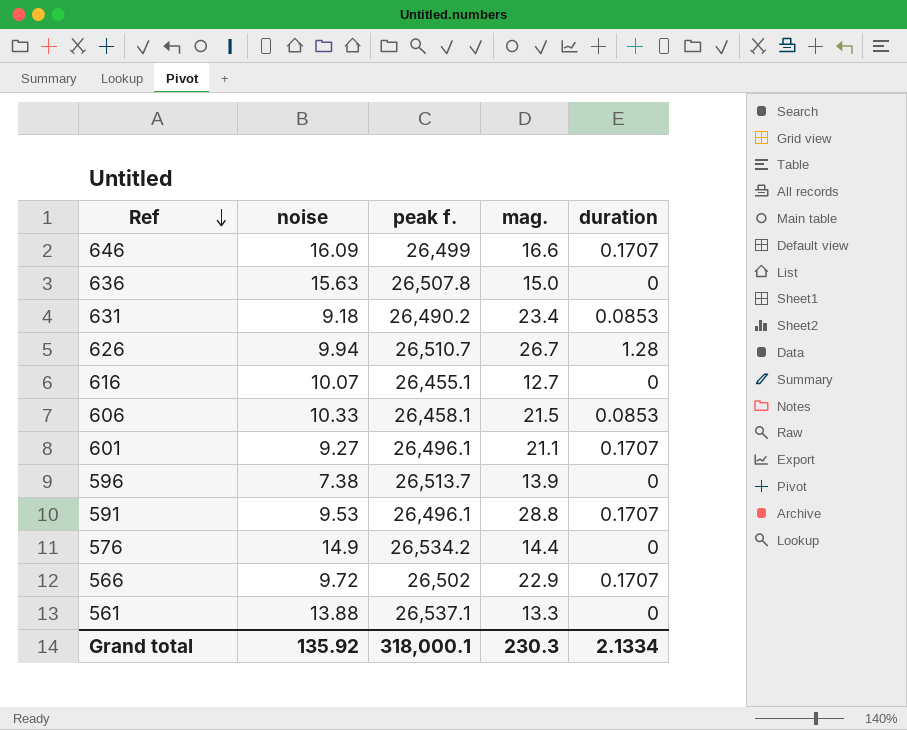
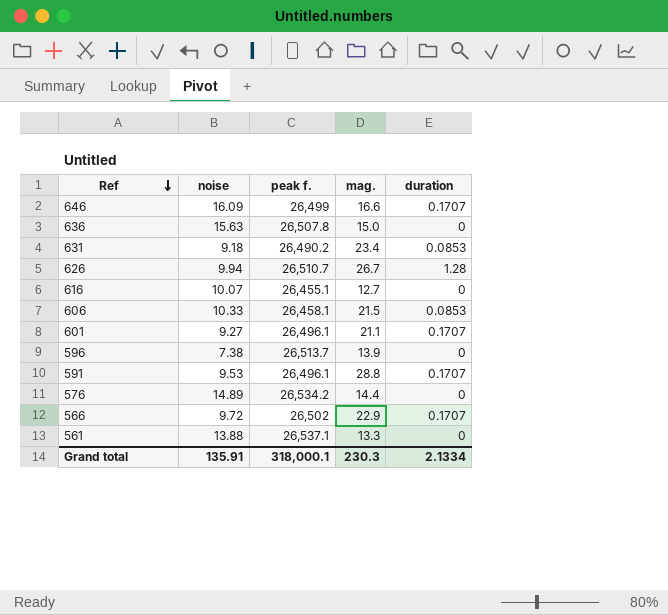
576 | noise: 14.9 -> 14.89
Grand total | noise: 135.92 -> 135.91

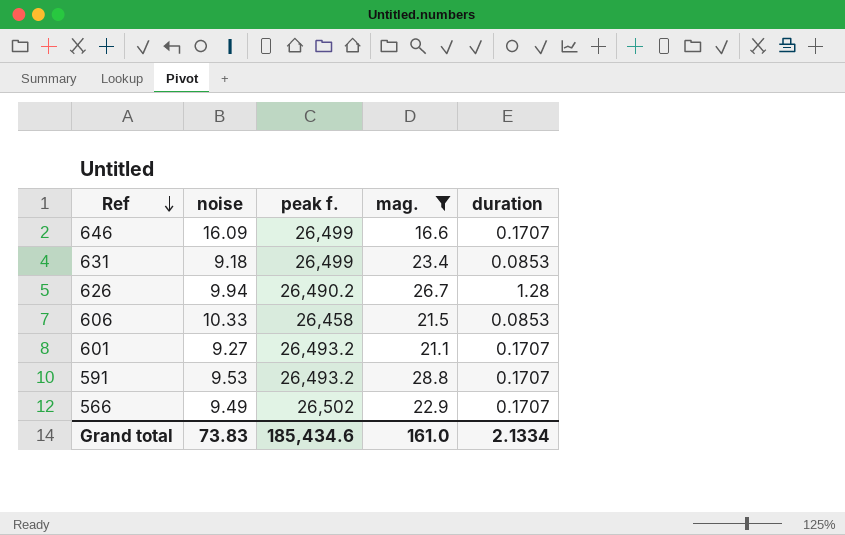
filter: none -> mag. >= 16.6
631 | peak f.: 26,490.2 -> 26,499
626 | peak f.: 26,510.7 -> 26,490.2
606 | peak f.: 26,458.1 -> 26,458
601 | peak f.: 26,496.1 -> 26,493.2
591 | peak f.: 26,496.1 -> 26,493.2
566 | noise: 9.72 -> 9.49
Grand total | noise: 135.91 -> 73.83
Grand total | peak f.: 318,000.1 -> 185,434.6
Grand total | mag.: 230.3 -> 161.0

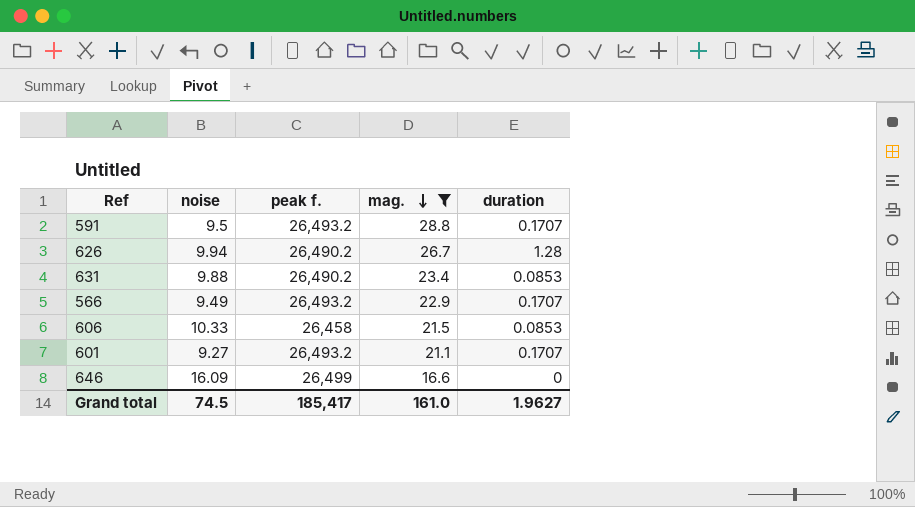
row order: Ref descending -> mag. descending
591 | noise: 9.53 -> 9.5
631 | noise: 9.18 -> 9.88
631 | peak f.: 26,499 -> 26,490.2
566 | peak f.: 26,502 -> 26,493.2
646 | duration: 0.1707 -> 0
Grand total | noise: 73.83 -> 74.5
Grand total | peak f.: 185,434.6 -> 185,417
Grand total | duration: 2.1334 -> 1.9627

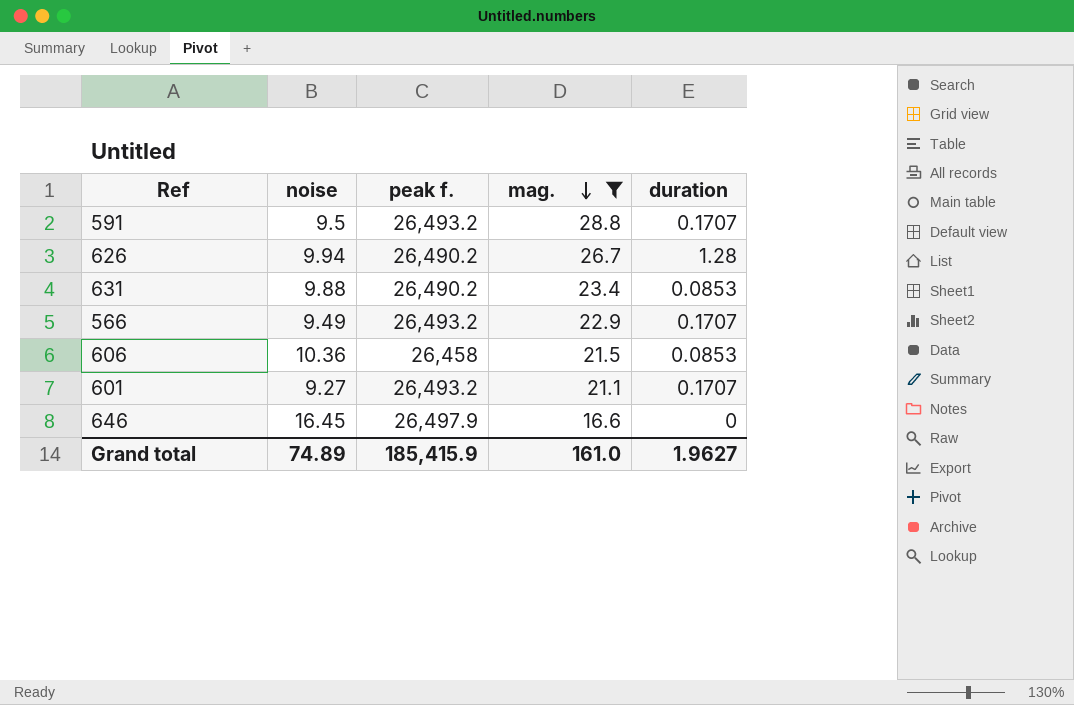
606 | noise: 10.33 -> 10.36
646 | noise: 16.09 -> 16.45
646 | peak f.: 26,499 -> 26,497.9
Grand total | noise: 74.5 -> 74.89
Grand total | peak f.: 185,417 -> 185,415.9

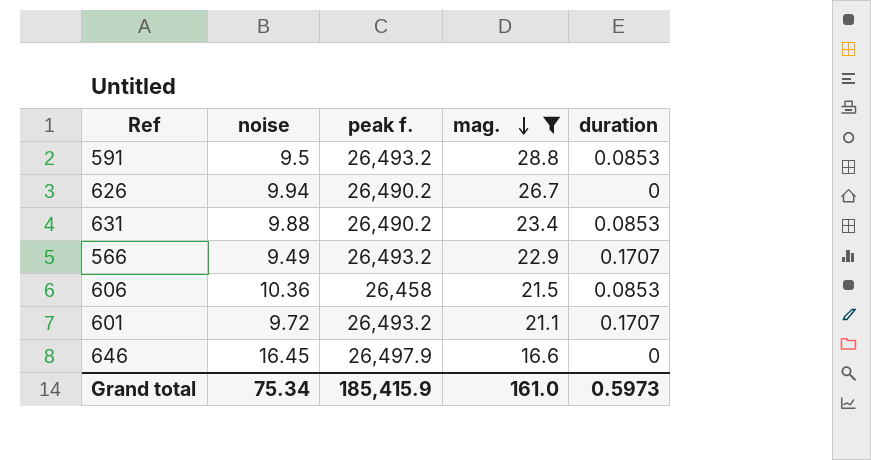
591 | duration: 0.1707 -> 0.0853
626 | duration: 1.28 -> 0
601 | noise: 9.27 -> 9.72
Grand total | noise: 74.89 -> 75.34
Grand total | duration: 1.9627 -> 0.5973

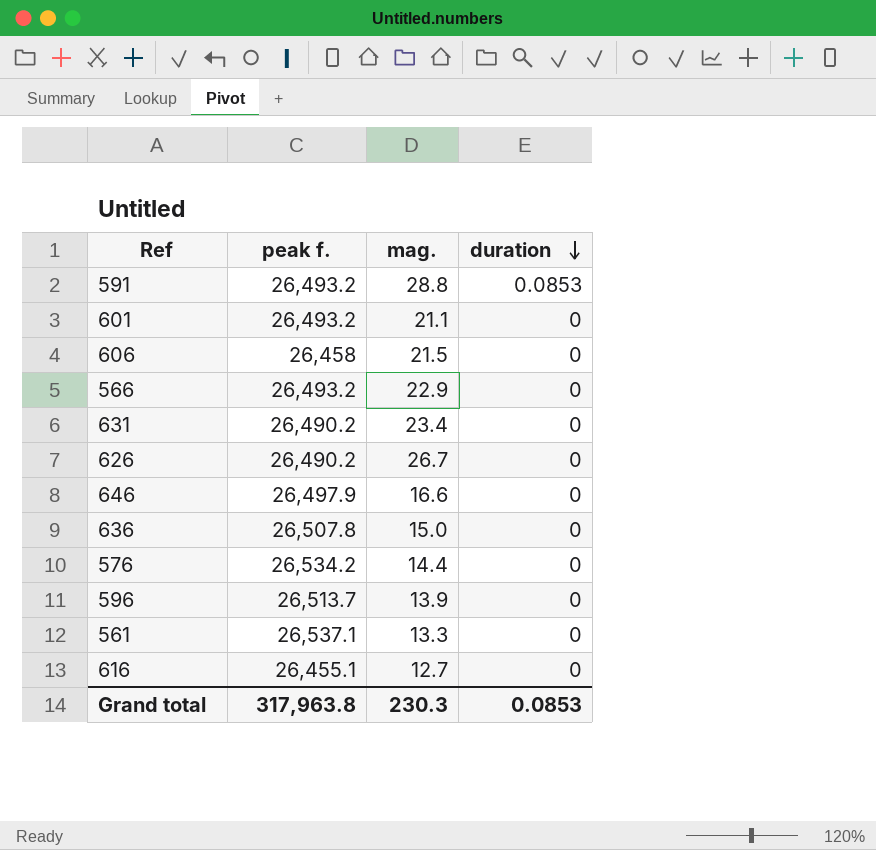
filter: mag. >= 16.6 -> none
row order: mag. descending -> duration descending
column noise | position: 2 -> none
601 | duration: 0.1707 -> 0
606 | duration: 0.0853 -> 0
566 | duration: 0.1707 -> 0
631 | duration: 0.0853 -> 0
Grand total | peak f.: 185,415.9 -> 317,963.8
Grand total | mag.: 161.0 -> 230.3
Grand total | duration: 0.5973 -> 0.0853

